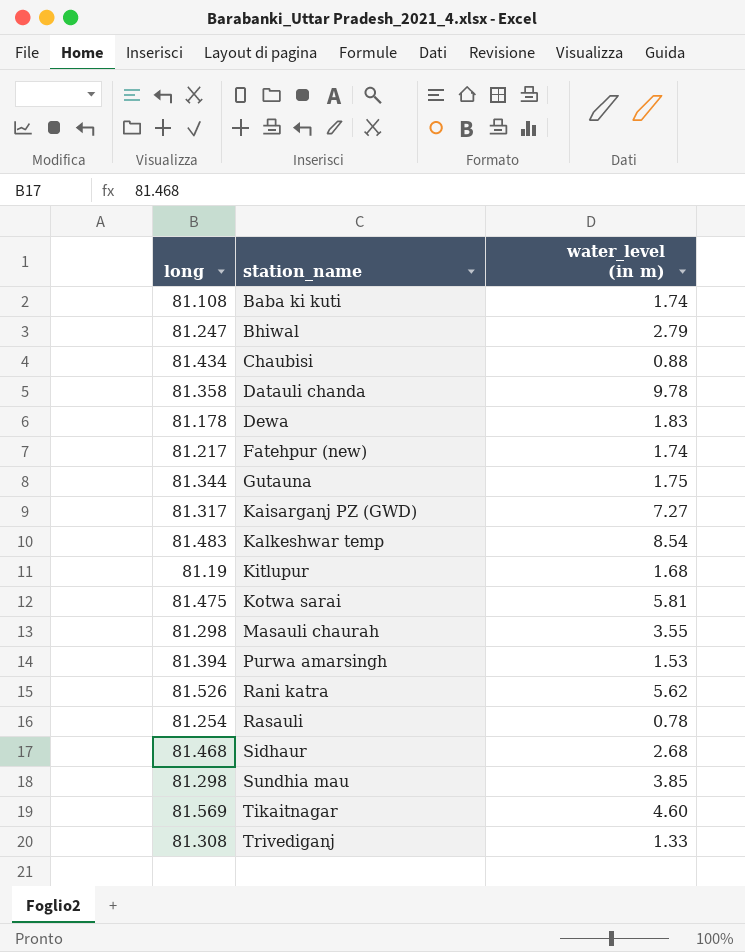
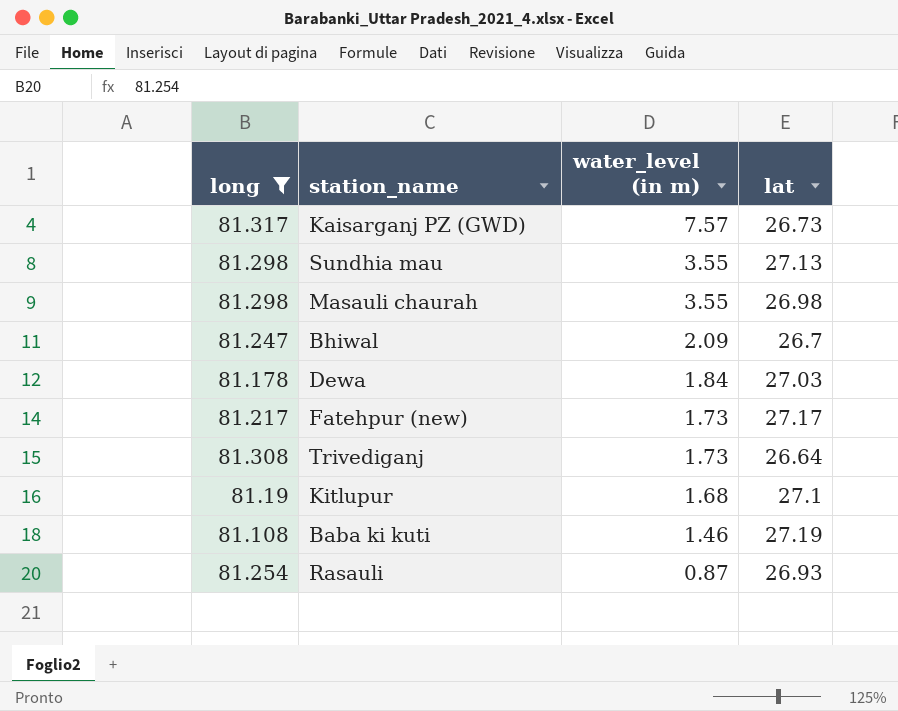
filter: none -> long <= 81.317
row order: station_name ascending -> water_level (in m) descending
column lat | position: none -> 4
Kaisarganj PZ (GWD) | water_level (in m): 7.27 -> 7.57
Sundhia mau | water_level (in m): 3.85 -> 3.55
Bhiwal | water_level (in m): 2.79 -> 2.09
Dewa | water_level (in m): 1.83 -> 1.84
Fatehpur (new) | water_level (in m): 1.74 -> 1.73
Trivediganj | water_level (in m): 1.33 -> 1.73
Baba ki kuti | water_level (in m): 1.74 -> 1.46
Rasauli | water_level (in m): 0.78 -> 0.87

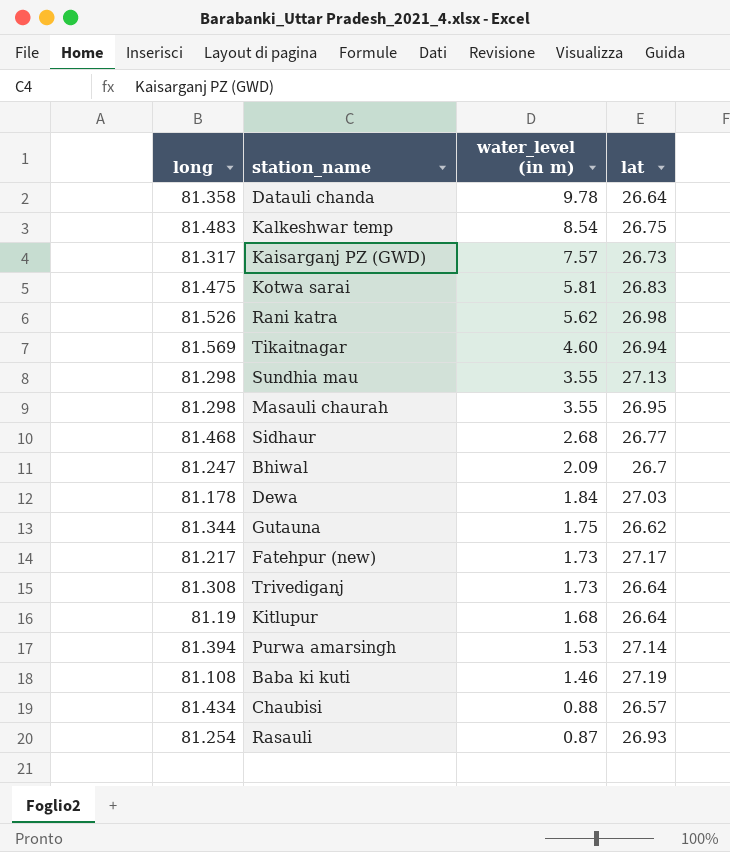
filter: long <= 81.317 -> none
Masauli chaurah | lat: 26.98 -> 26.95
Kitlupur | lat: 27.1 -> 26.64

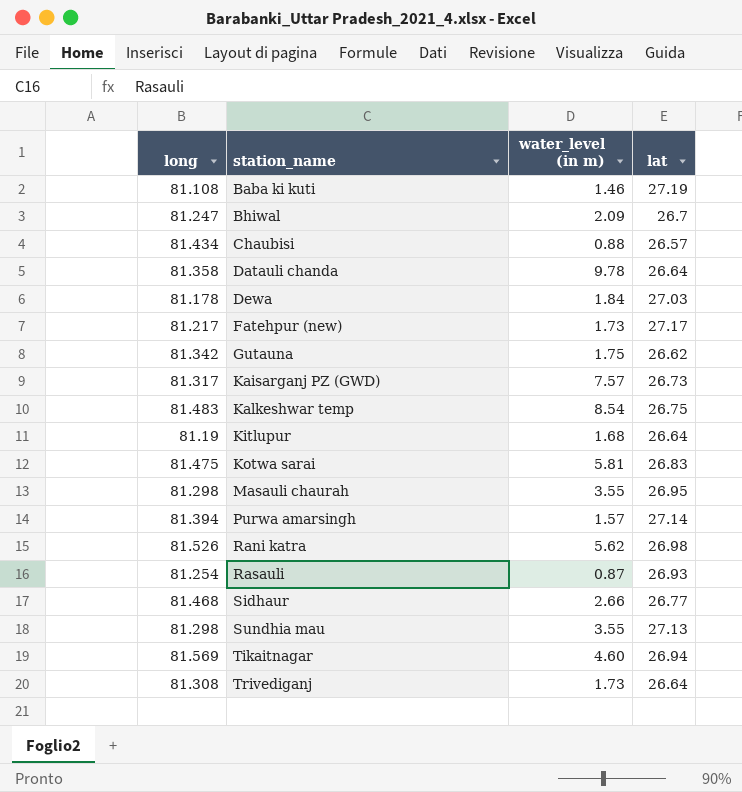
row order: water_level (in m) descending -> station_name ascending
Gutauna | long: 81.344 -> 81.342
Purwa amarsingh | water_level (in m): 1.53 -> 1.57
Sidhaur | water_level (in m): 2.68 -> 2.66

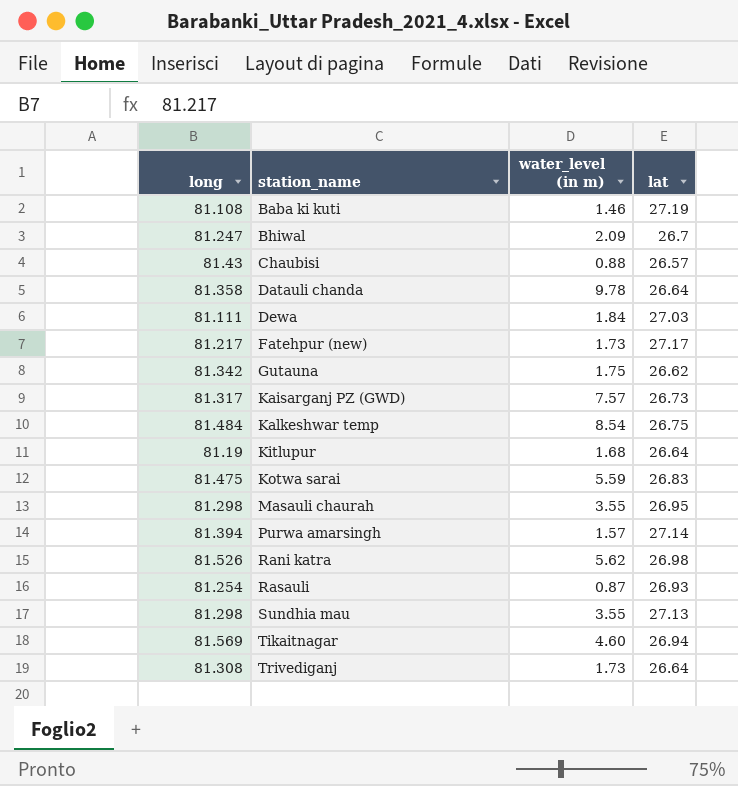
row Sidhaur: 81.468 | 2.66 | 26.77 -> none
Chaubisi | long: 81.434 -> 81.43
Dewa | long: 81.178 -> 81.111
Kalkeshwar temp | long: 81.483 -> 81.484
Kotwa sarai | water_level (in m): 5.81 -> 5.59

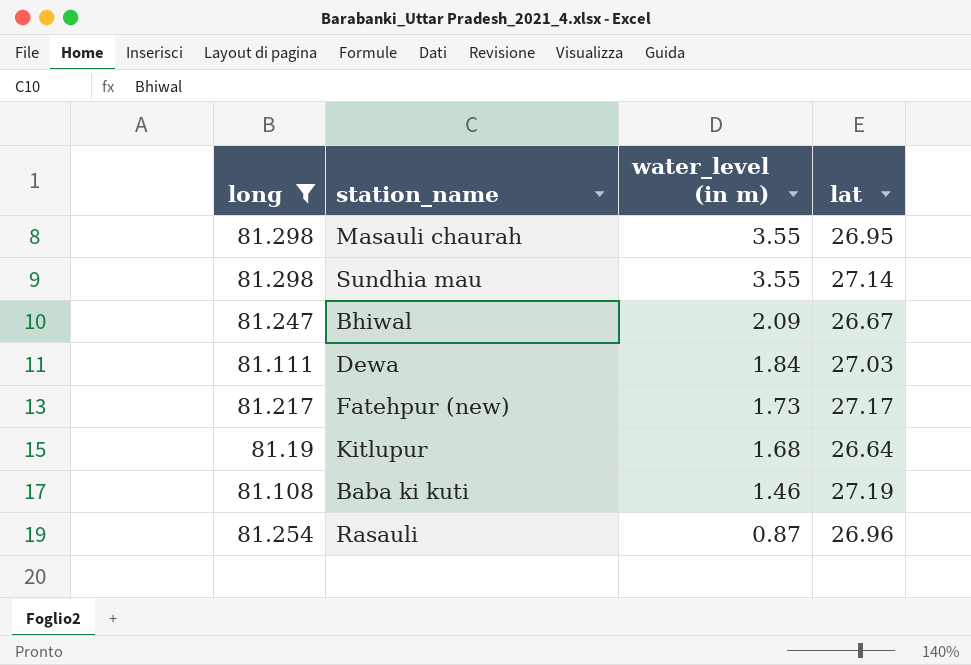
filter: none -> long <= 81.298
row order: station_name ascending -> water_level (in m) descending
Sundhia mau | lat: 27.13 -> 27.14
Bhiwal | lat: 26.7 -> 26.67
Rasauli | lat: 26.93 -> 26.96

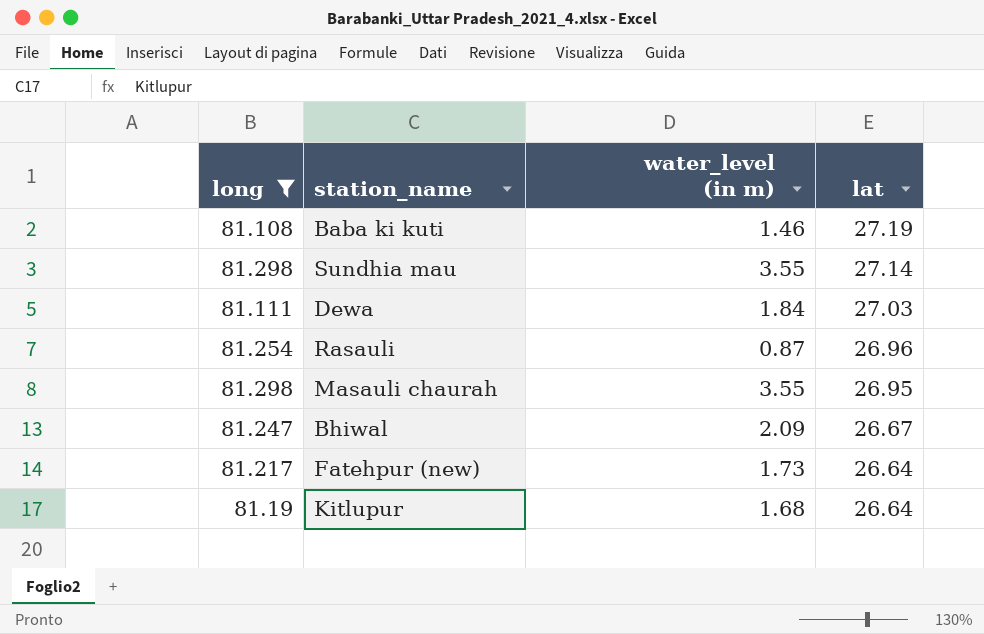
row order: water_level (in m) descending -> lat descending
Fatehpur (new) | lat: 27.17 -> 26.64

